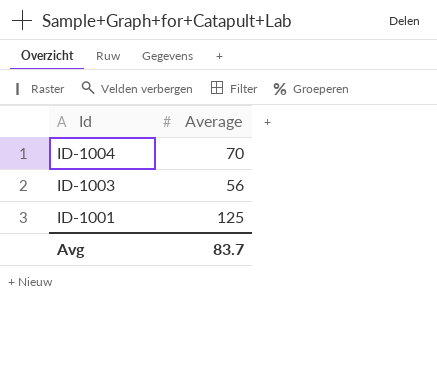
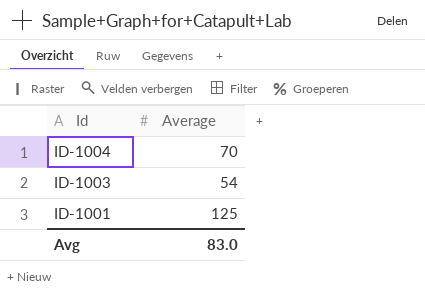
ID-1003 | Average: 56 -> 54
Avg | Average: 83.7 -> 83.0

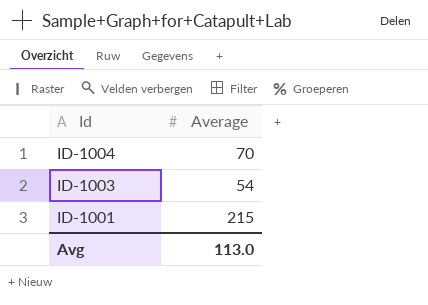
ID-1001 | Average: 125 -> 215
Avg | Average: 83.0 -> 113.0

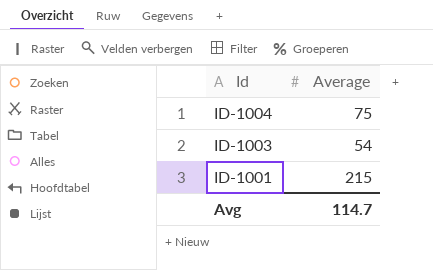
ID-1004 | Average: 70 -> 75
Avg | Average: 113.0 -> 114.7

